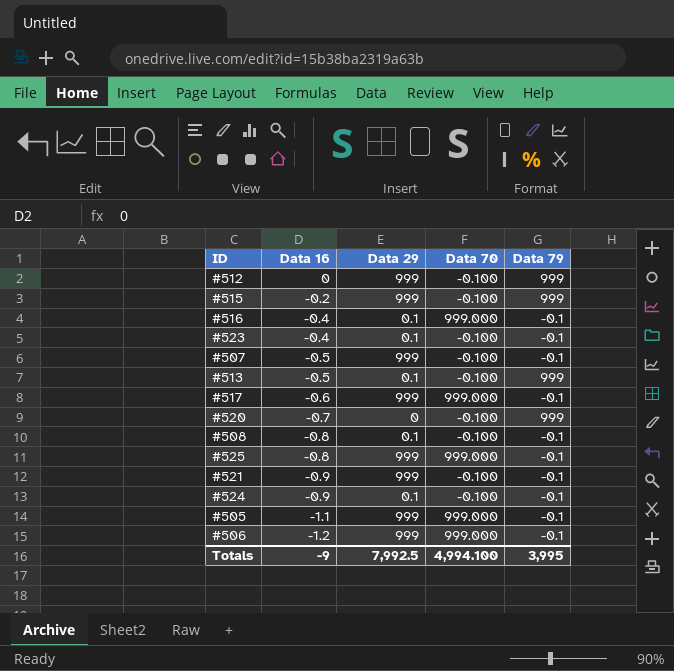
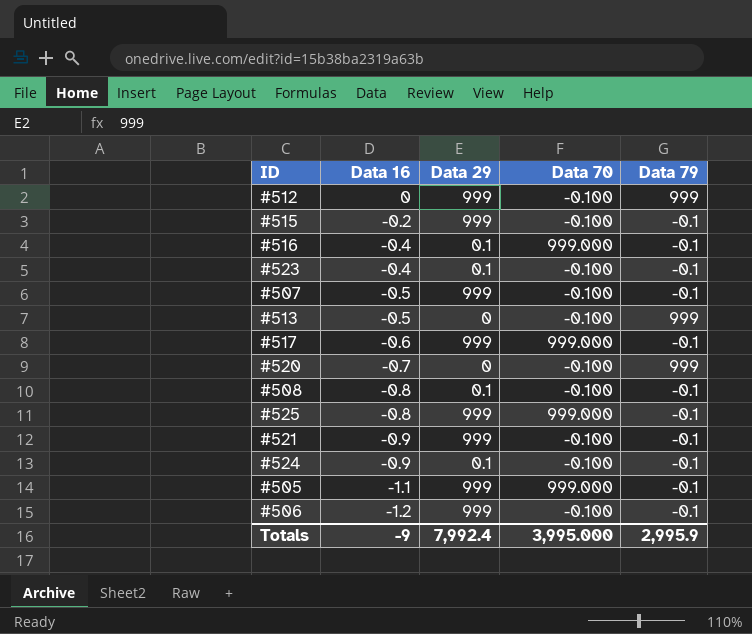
#515 | Data 79: 999 -> -0.1
#513 | Data 29: 0.1 -> 0
#506 | Data 70: 999.000 -> -0.100
Totals | Data 29: 7,992.5 -> 7,992.4
Totals | Data 70: 4,994.100 -> 3,995.000
Totals | Data 79: 3,995 -> 2,995.9

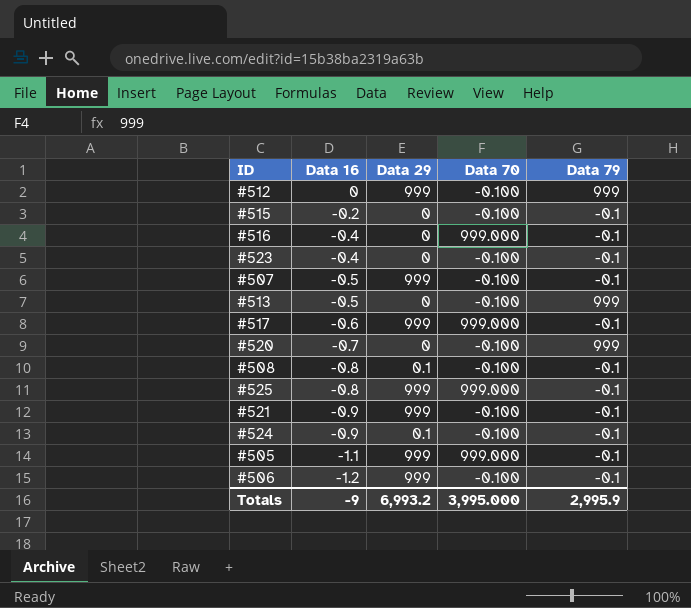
#515 | Data 29: 999 -> 0
#516 | Data 29: 0.1 -> 0
#523 | Data 29: 0.1 -> 0
Totals | Data 29: 7,992.4 -> 6,993.2

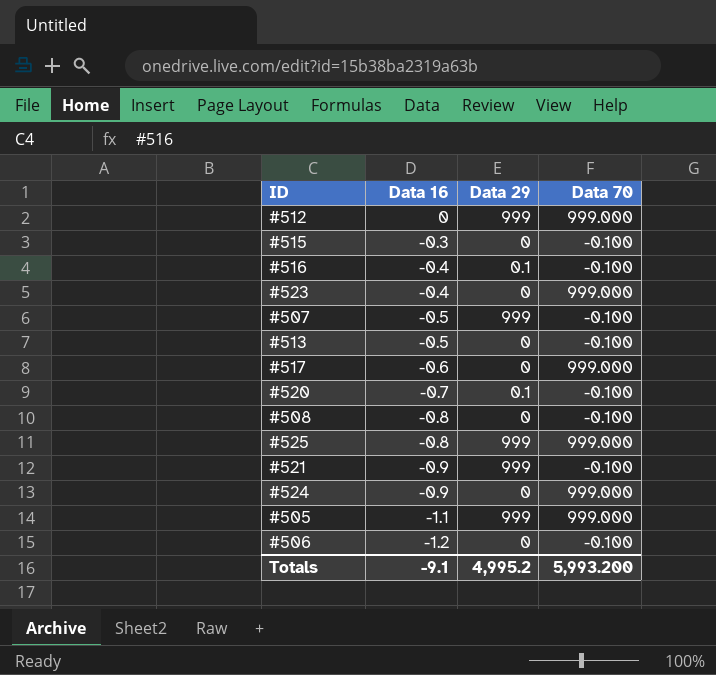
column Data 79 | position: 5 -> none
#512 | Data 70: -0.100 -> 999.000
#515 | Data 16: -0.2 -> -0.3
#516 | Data 29: 0 -> 0.1
#516 | Data 70: 999.000 -> -0.100
#523 | Data 70: -0.100 -> 999.000
#517 | Data 29: 999 -> 0
#520 | Data 29: 0 -> 0.1
#508 | Data 29: 0.1 -> 0
#524 | Data 29: 0.1 -> 0
#524 | Data 70: -0.100 -> 999.000
#506 | Data 29: 999 -> 0
Totals | Data 16: -9 -> -9.1
Totals | Data 29: 6,993.2 -> 4,995.2
Totals | Data 70: 3,995.000 -> 5,993.200

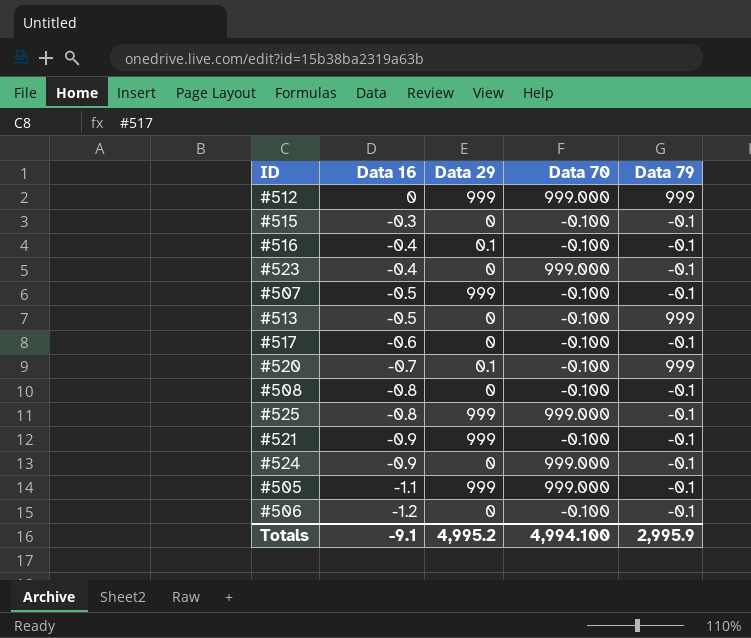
column Data 79 | position: none -> 5
#517 | Data 70: 999.000 -> -0.100
Totals | Data 70: 5,993.200 -> 4,994.100

